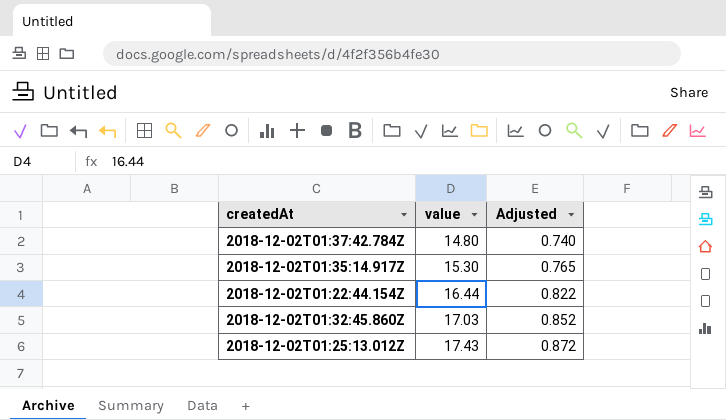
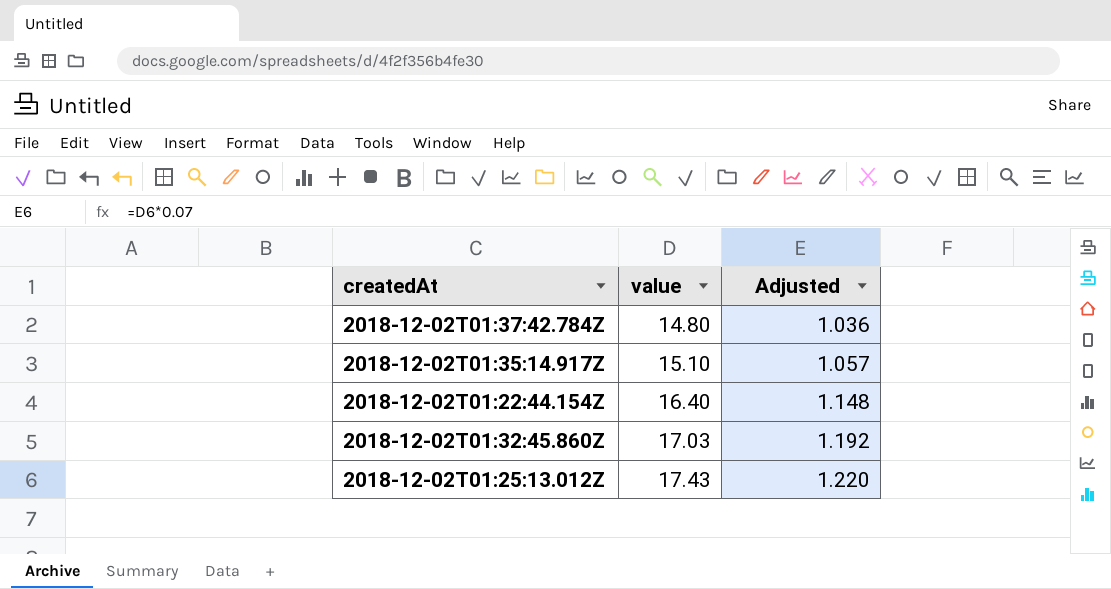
column Adjusted | formula: [value] * 0.05 -> [value] * 0.07
2018-12-02T01:35:14.917Z | value: 15.30 -> 15.10
2018-12-02T01:22:44.154Z | value: 16.44 -> 16.40

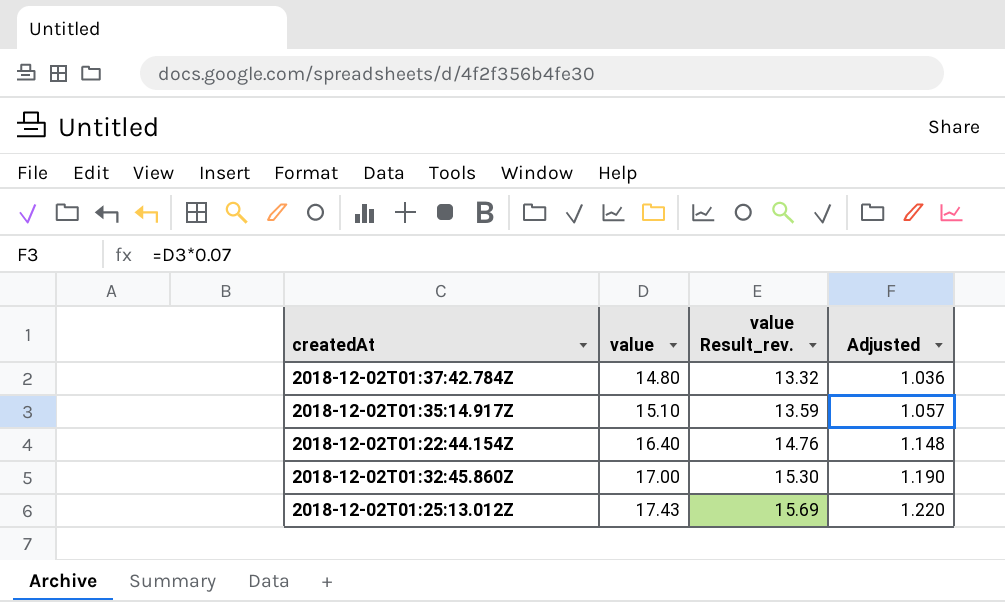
column value Result_rev. | formula: none -> [value] * 0.9
2018-12-02T01:32:45.860Z | value: 17.03 -> 17.00
2018-12-02T01:32:45.860Z | Adjusted: 1.192 -> 1.190

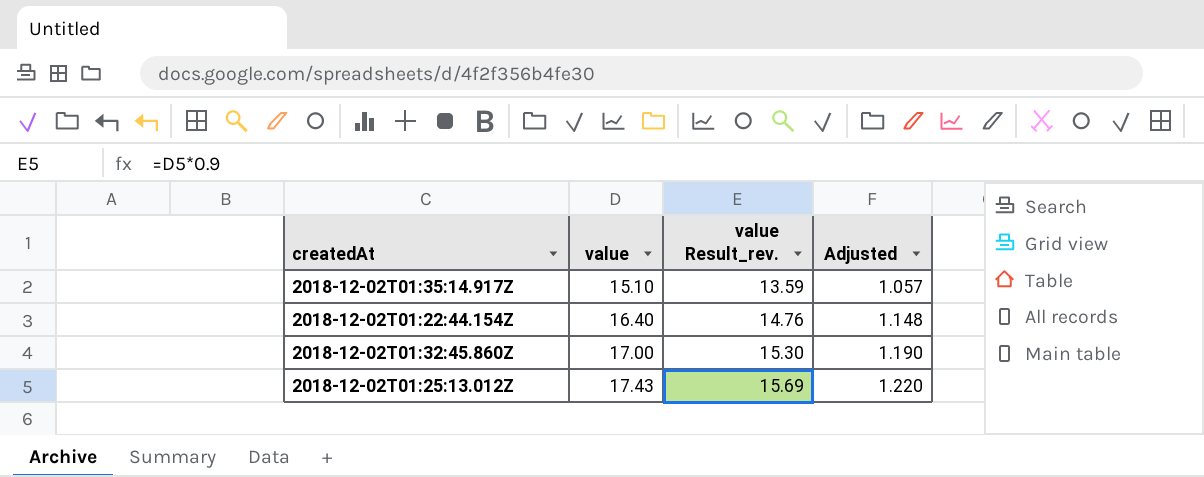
row 2018-12-02T01:37:42.784Z: 14.80 | 13.32 | 1.036 -> none

